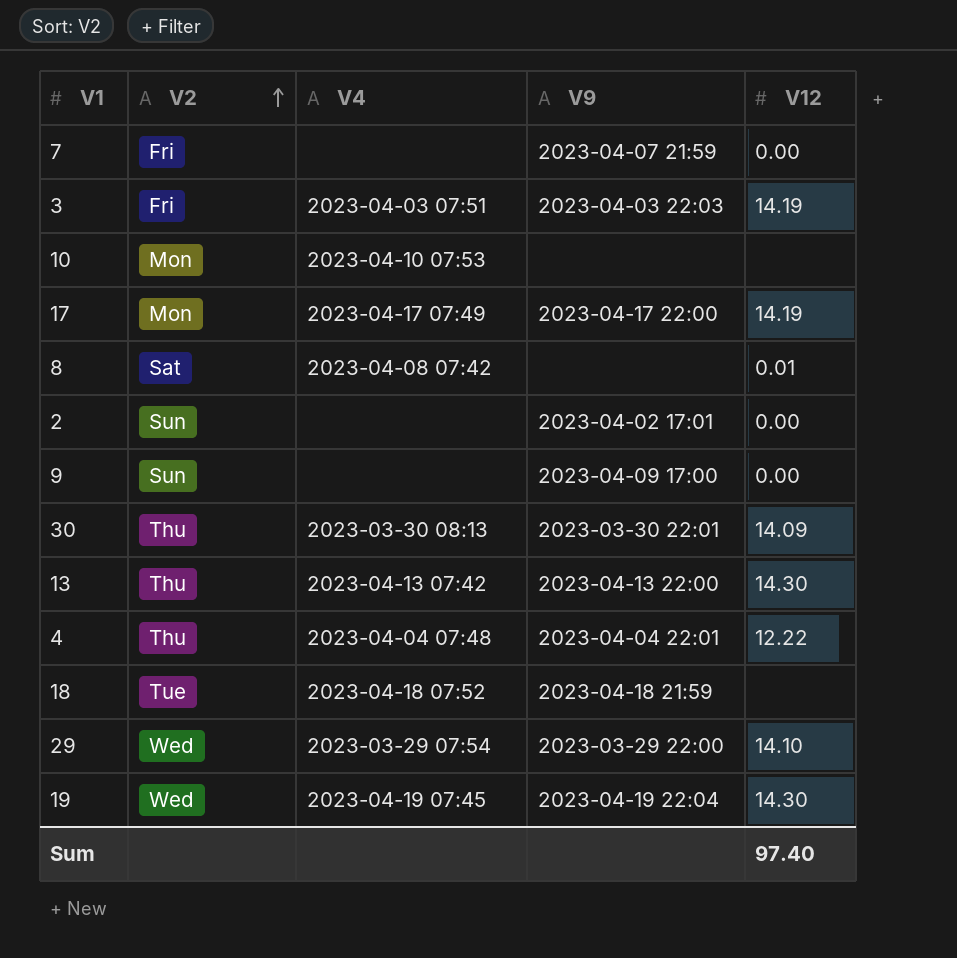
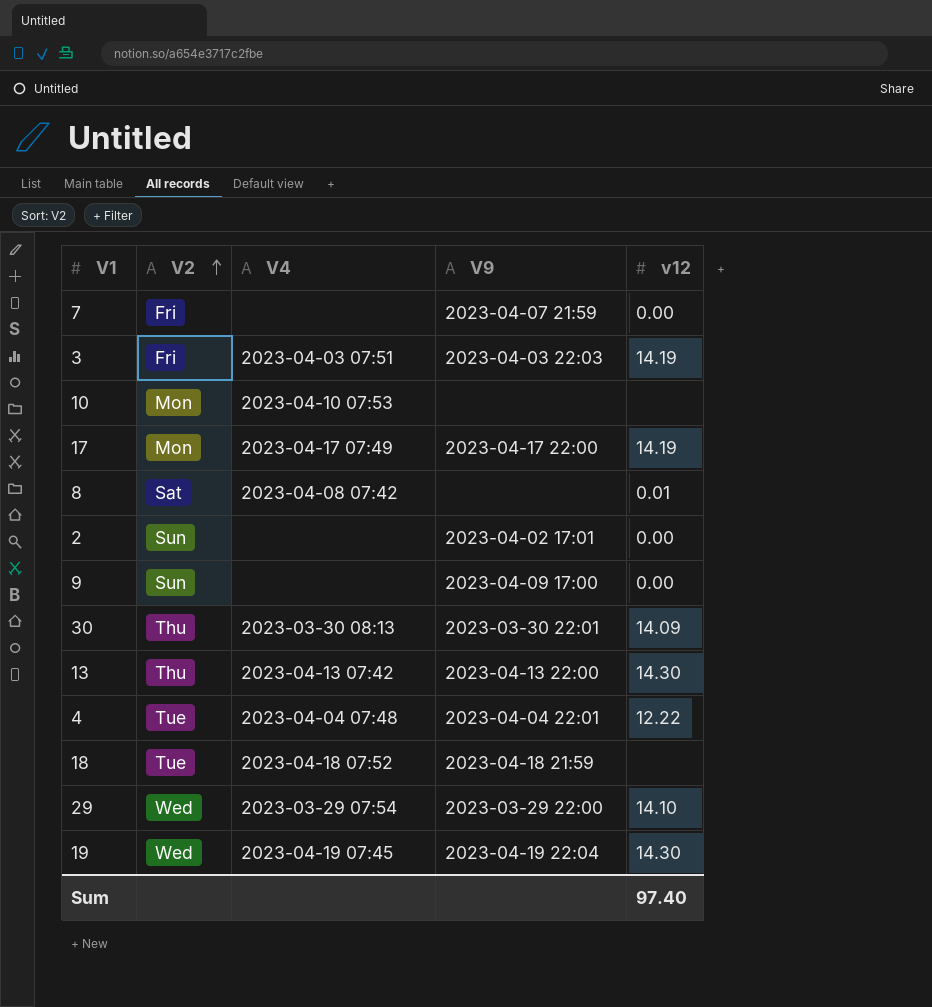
column name: V12 -> v12
4 | V2: Thu -> Tue

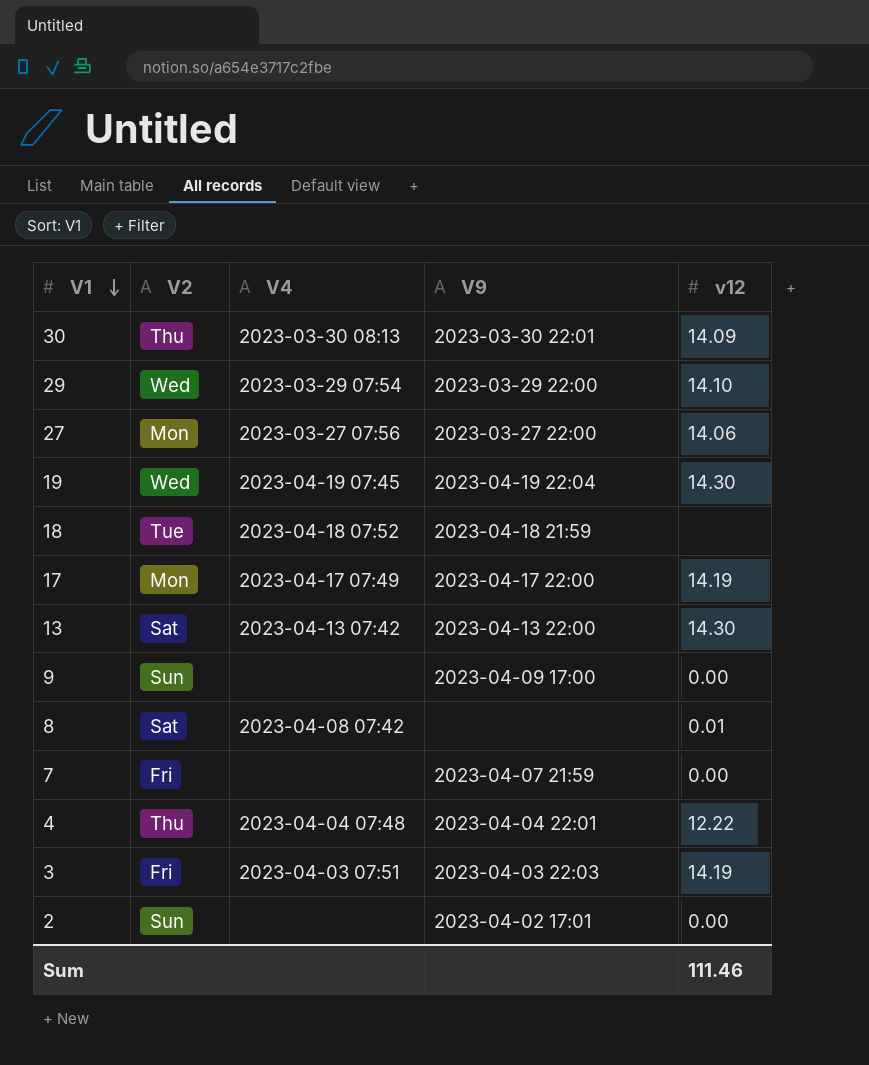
row order: V2 ascending -> V1 descending
row 10: Mon | 2023-04-10 07:53 | none | none -> none
row 27: none -> Mon | 2023-03-27 07:56 | 2023-03-27 22:00 | 14.06
13 | V2: Thu -> Sat
4 | V2: Tue -> Thu
Sum | v12: 97.40 -> 111.46

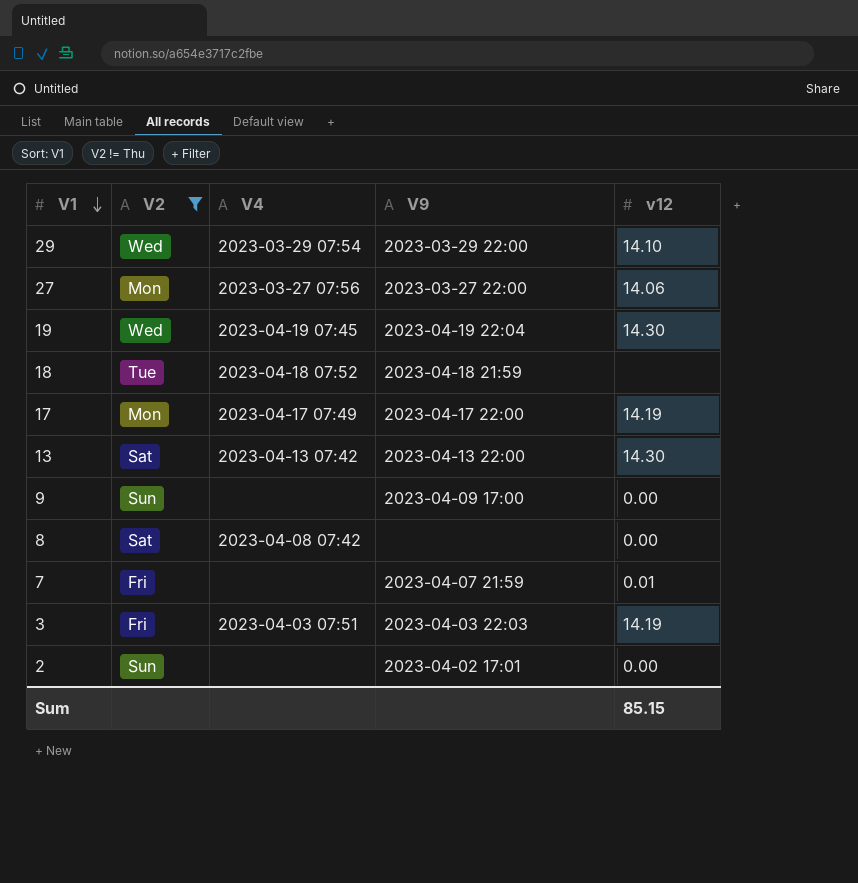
filter: none -> V2 != Thu
8 | v12: 0.01 -> 0.00
7 | v12: 0.00 -> 0.01
Sum | v12: 111.46 -> 85.15

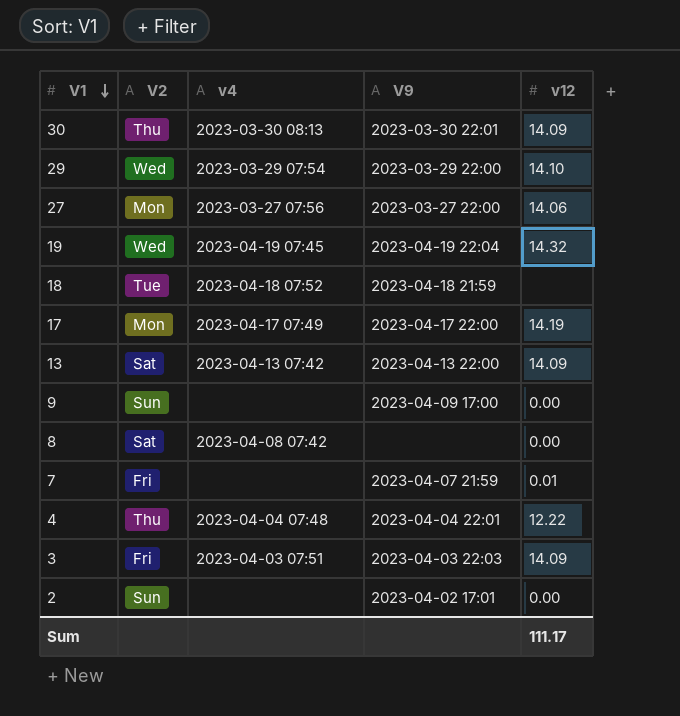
filter: V2 != Thu -> none
column name: V4 -> v4
19 | v12: 14.30 -> 14.32
13 | v12: 14.30 -> 14.09
3 | v12: 14.19 -> 14.09
Sum | v12: 85.15 -> 111.17

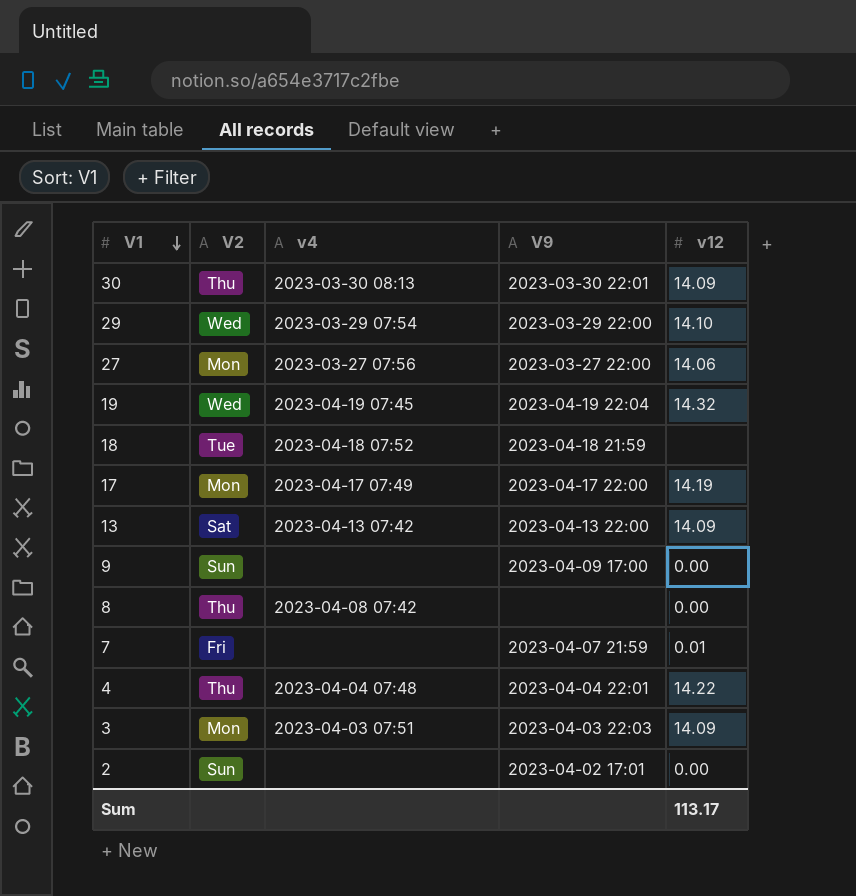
8 | V2: Sat -> Thu
4 | v12: 12.22 -> 14.22
3 | V2: Fri -> Mon
Sum | v12: 111.17 -> 113.17

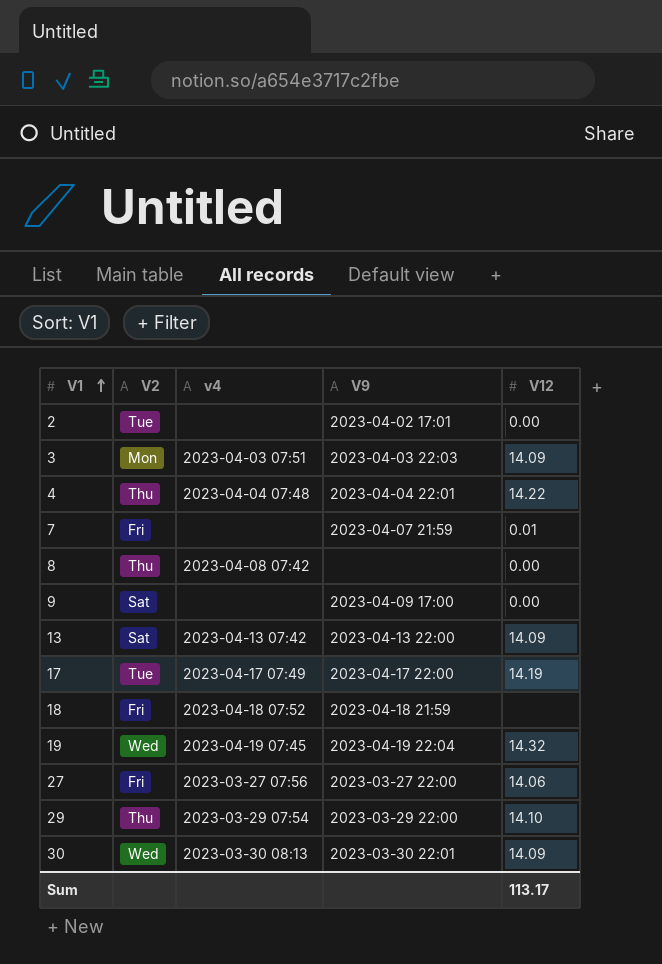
row order: V1 descending -> V1 ascending
column name: v12 -> V12
2 | V2: Sun -> Tue
9 | V2: Sun -> Sat
17 | V2: Mon -> Tue
18 | V2: Tue -> Fri
27 | V2: Mon -> Fri
29 | V2: Wed -> Thu
30 | V2: Thu -> Wed

